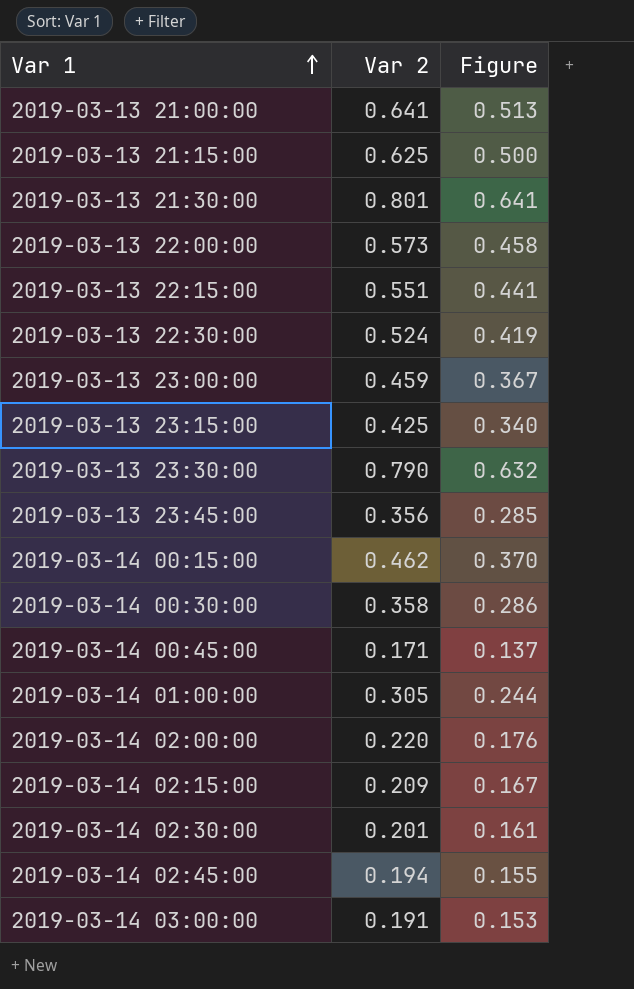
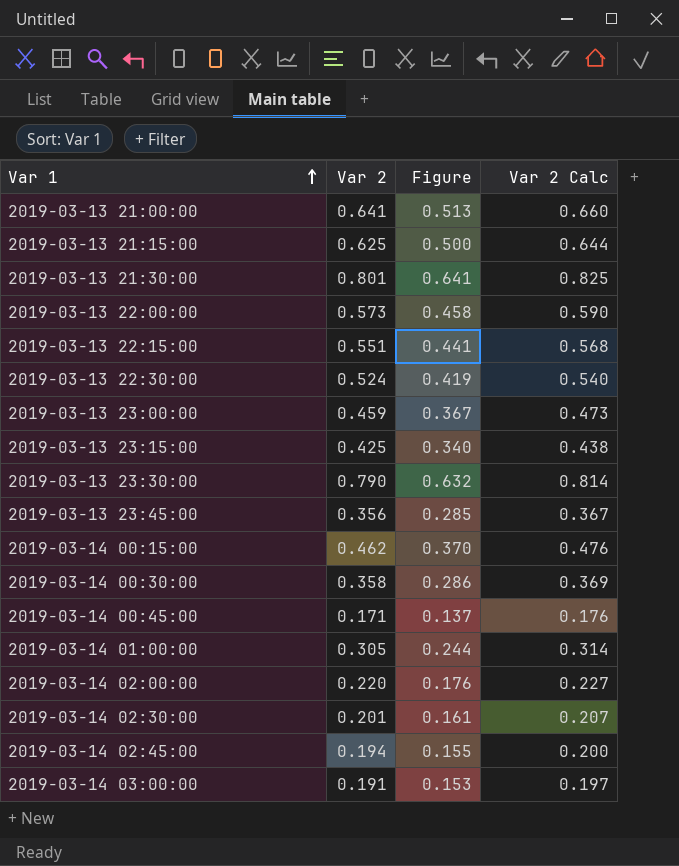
column Var 2 Calc | formula: none -> [Var 2] * 1.03
row 2019-03-14 02:15:00: 0.209 | 0.167 -> none

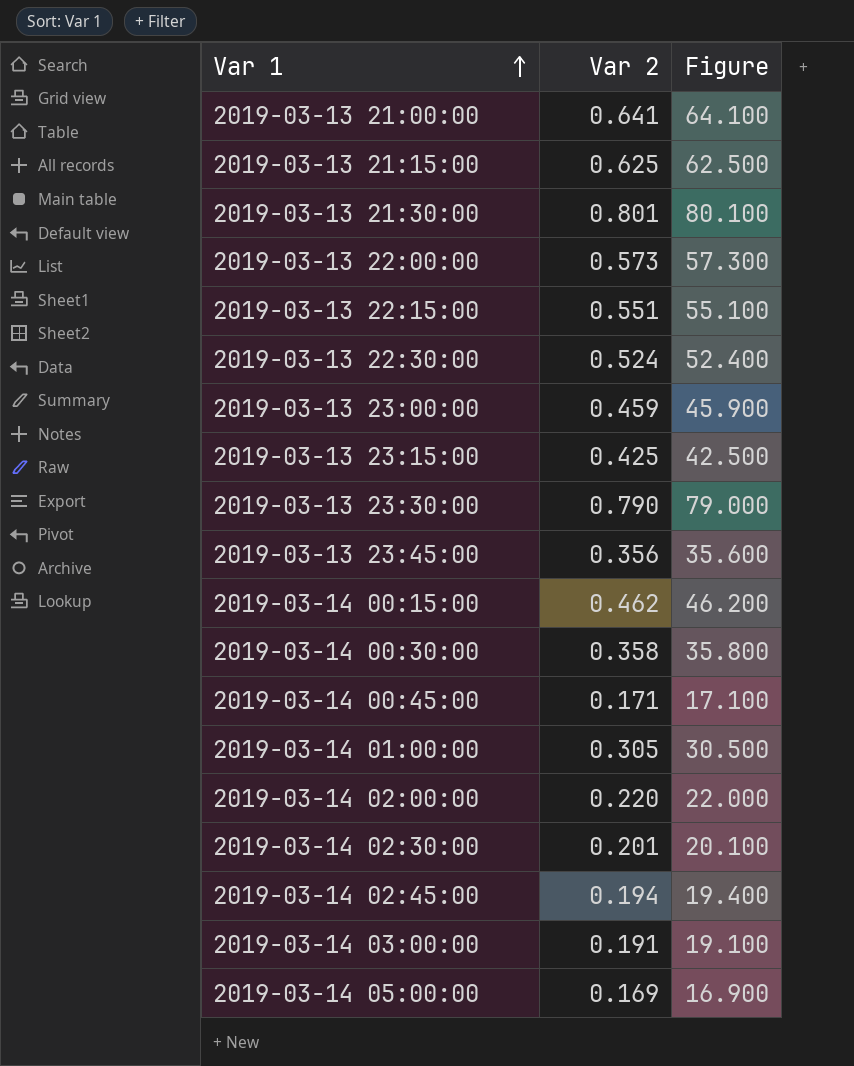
column Var 2 Calc | formula: [Var 2] * 1.03 -> none
column Figure | formula: [Var 2] * 0.8 -> [Var 2] * 100
row 2019-03-14 05:00:00: none -> 0.169 | 16.900

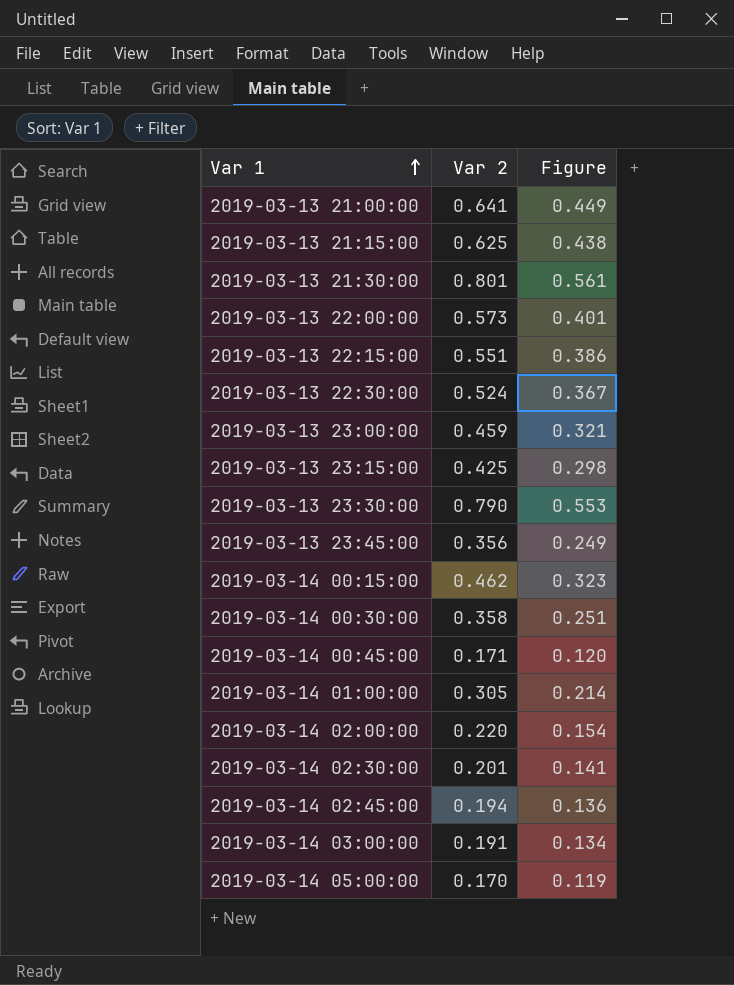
column Figure | formula: [Var 2] * 100 -> [Var 2] * 0.7
2019-03-14 05:00:00 | Var 2: 0.169 -> 0.170

